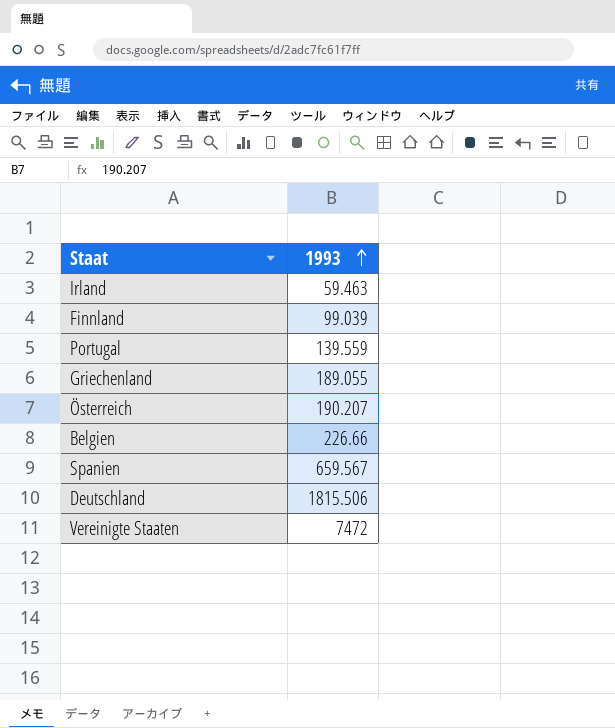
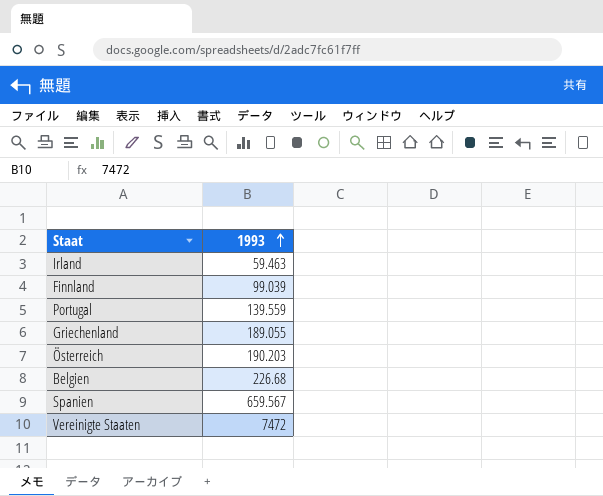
row Deutschland: 1815.506 -> none
Österreich | 1993: 190.207 -> 190.203
Belgien | 1993: 226.66 -> 226.68

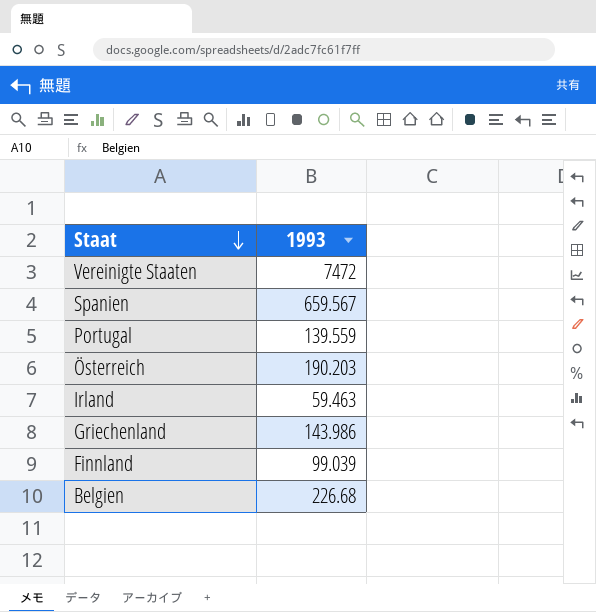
row order: 1993 ascending -> Staat descending
Griechenland | 1993: 189.055 -> 143.986

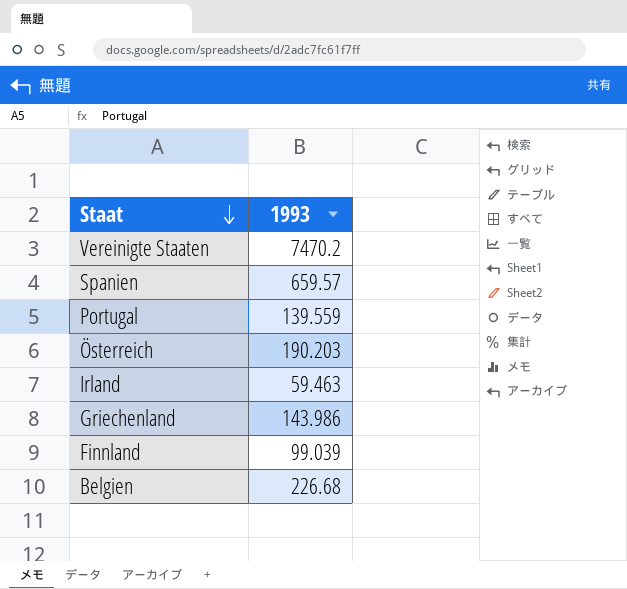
Vereinigte Staaten | 1993: 7472 -> 7470.2
Spanien | 1993: 659.567 -> 659.57

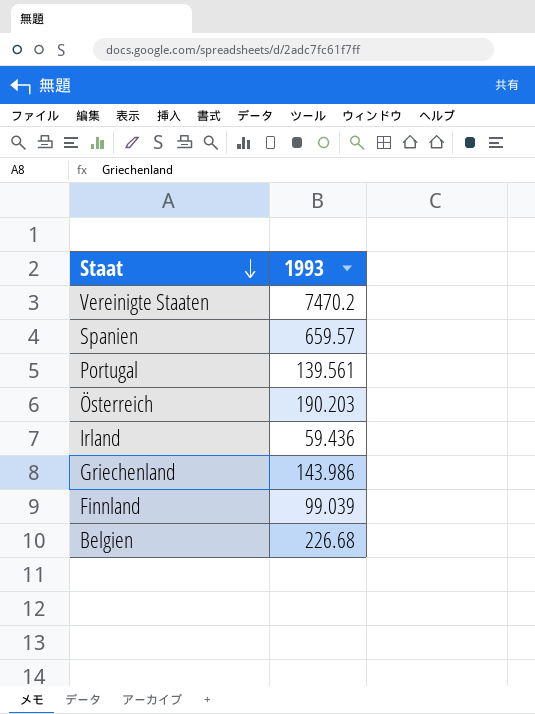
Portugal | 1993: 139.559 -> 139.561
Irland | 1993: 59.463 -> 59.436

